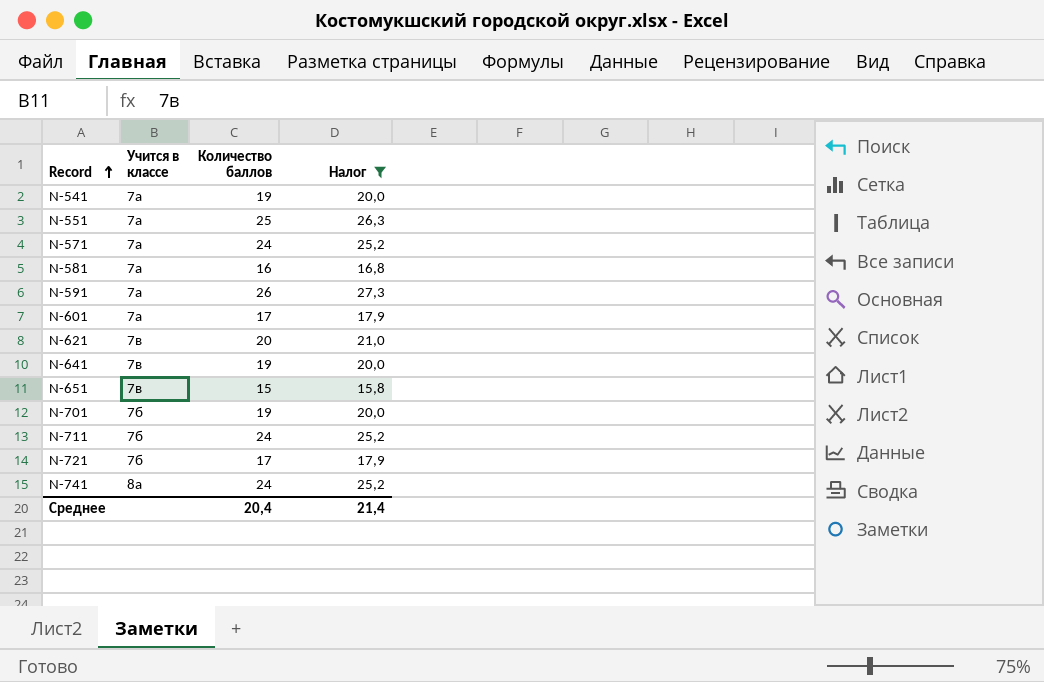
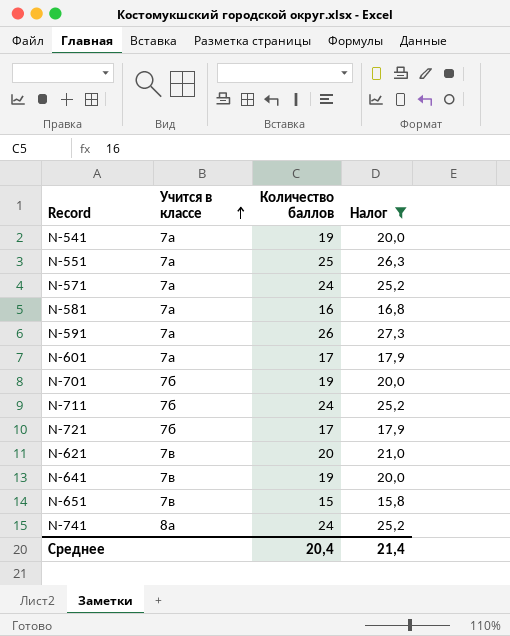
row order: Record ascending -> Учится в классе ascending

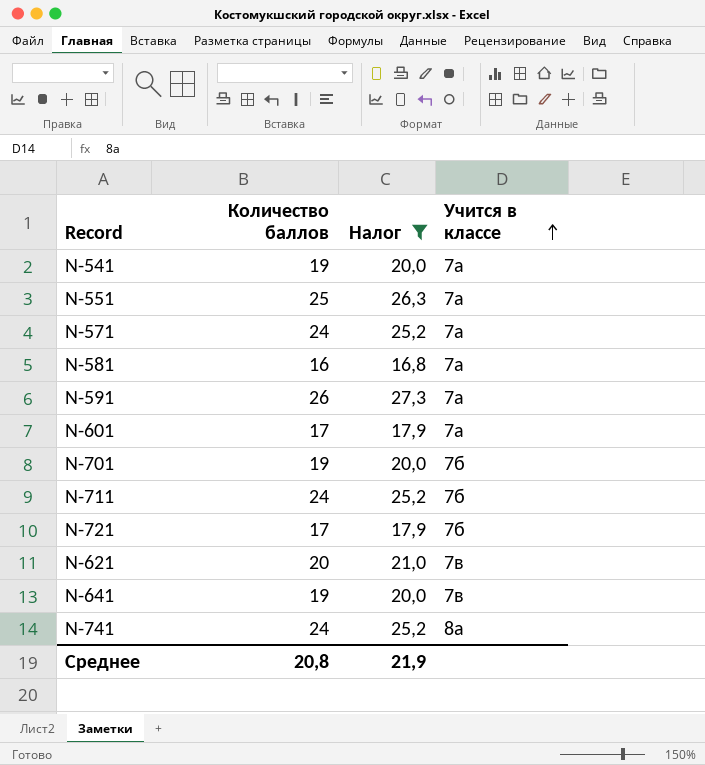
column Учится в классе | position: 2 -> 4
row N-651: 7в | 15 | 15,8 -> none
Среднее | Количество баллов: 20,4 -> 20,8
Среднее | Налог: 21,4 -> 21,9

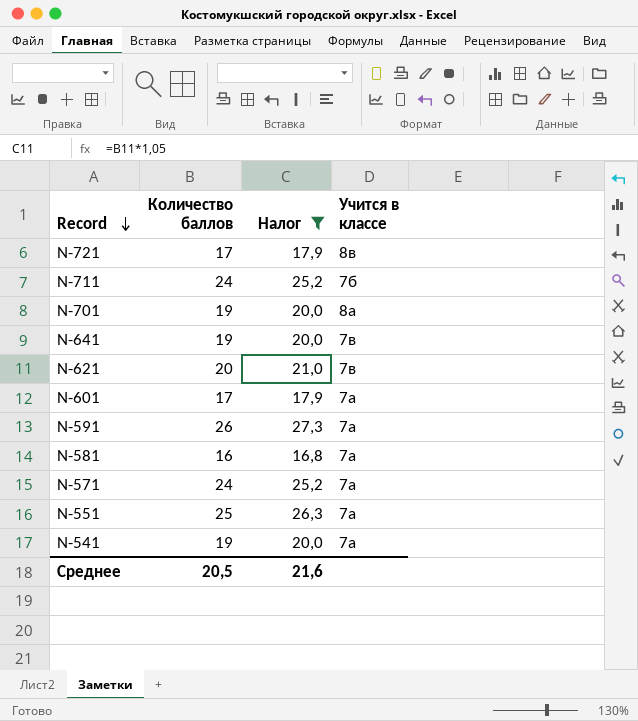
row order: Учится в классе ascending -> Record descending
row N-741: 24 | 25,2 | 8а -> none
N-721 | Учится в классе: 7б -> 8в
N-701 | Учится в классе: 7б -> 8а
Среднее | Количество баллов: 20,8 -> 20,5
Среднее | Налог: 21,9 -> 21,6

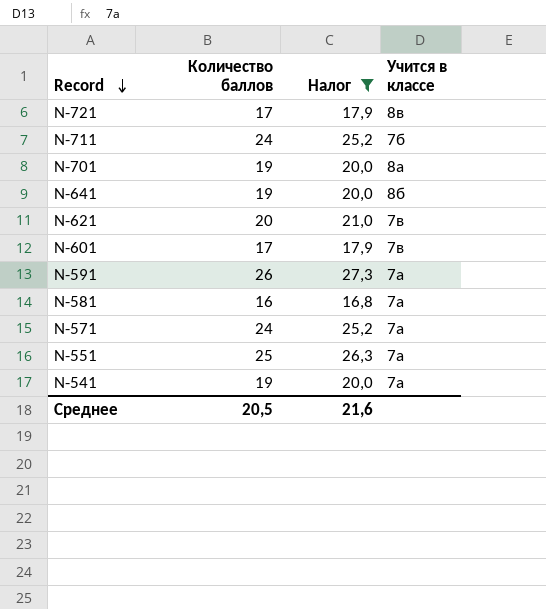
N-641 | Учится в классе: 7в -> 8б
N-601 | Учится в классе: 7а -> 7в

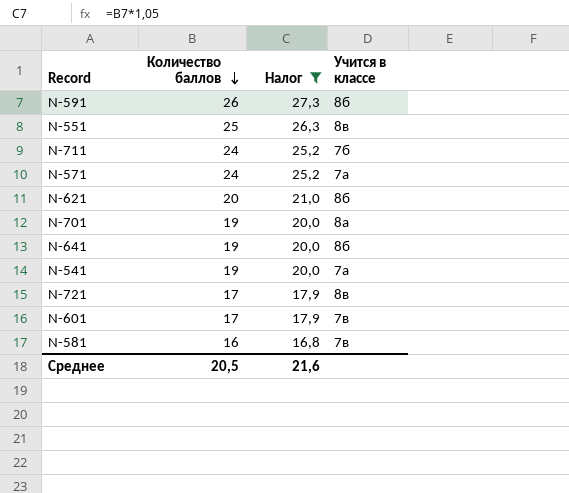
row order: Record descending -> Количество баллов descending
N-591 | Учится в классе: 7а -> 8б
N-551 | Учится в классе: 7а -> 8в
N-621 | Учится в классе: 7в -> 8б
N-581 | Учится в классе: 7а -> 7в

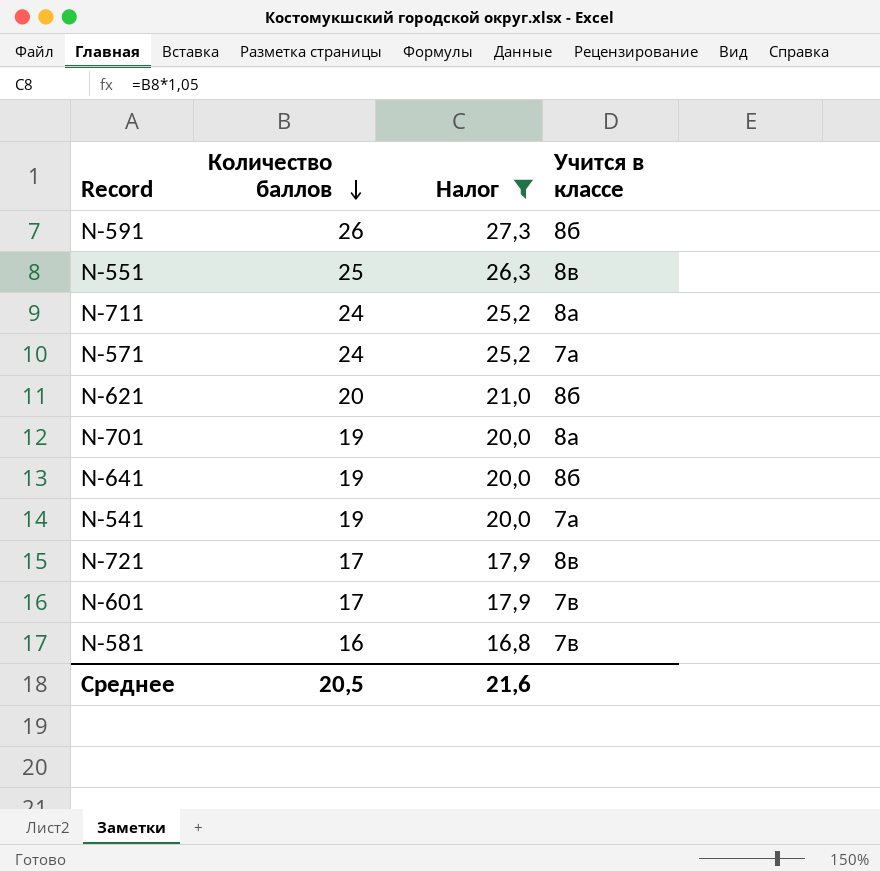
N-711 | Учится в классе: 7б -> 8а

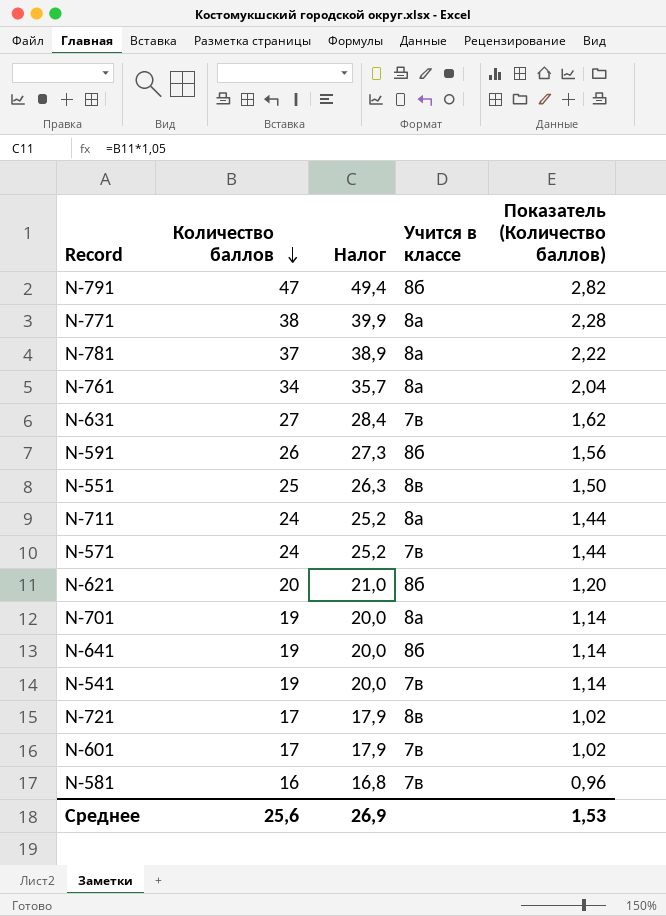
filter: Налог <= 27,3 -> none
column Показатель (Количество баллов) | formula: none -> [Количество баллов] * 0,06
N-571 | Учится в классе: 7а -> 7в
N-541 | Учится в классе: 7а -> 7в
Среднее | Количество баллов: 20,5 -> 25,6
Среднее | Налог: 21,6 -> 26,9

